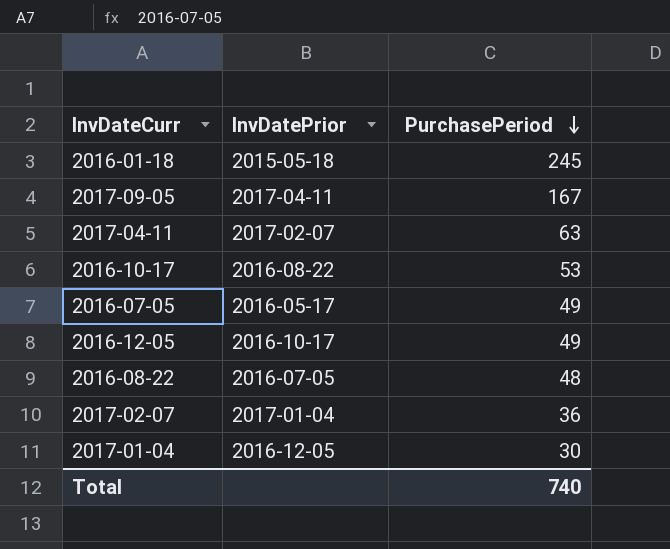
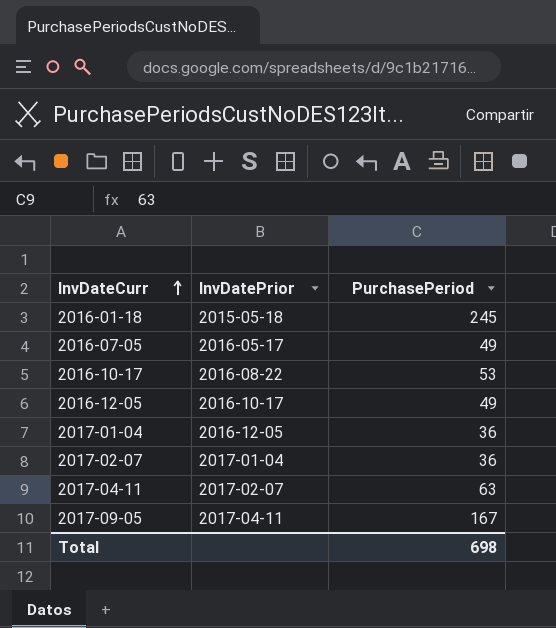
row order: PurchasePeriod descending -> InvDateCurr ascending
row 2016-08-22: 2016-07-05 | 48 -> none
2017-01-04 | PurchasePeriod: 30 -> 36
Total | PurchasePeriod: 740 -> 698

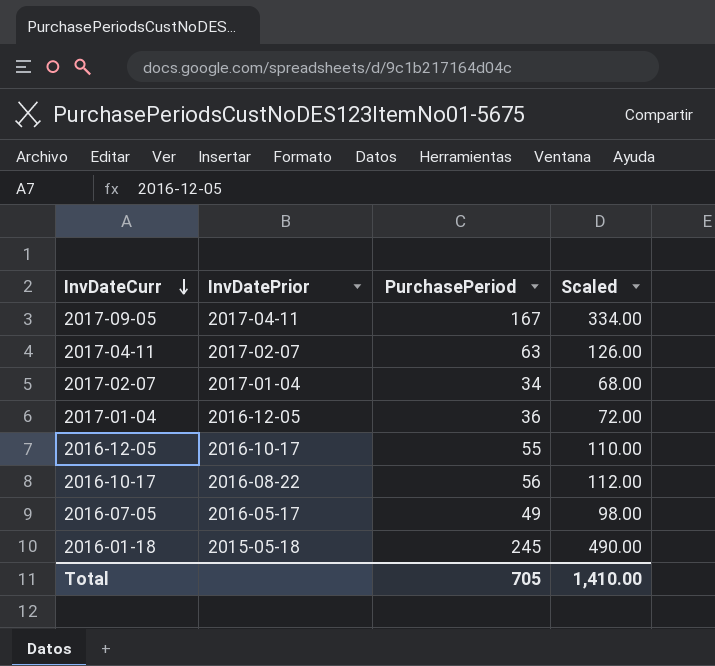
row order: InvDateCurr ascending -> InvDateCurr descending
column Scaled | formula: none -> [PurchasePeriod] * 2
2017-02-07 | PurchasePeriod: 36 -> 34
2016-12-05 | PurchasePeriod: 49 -> 55
2016-10-17 | PurchasePeriod: 53 -> 56
Total | PurchasePeriod: 698 -> 705

